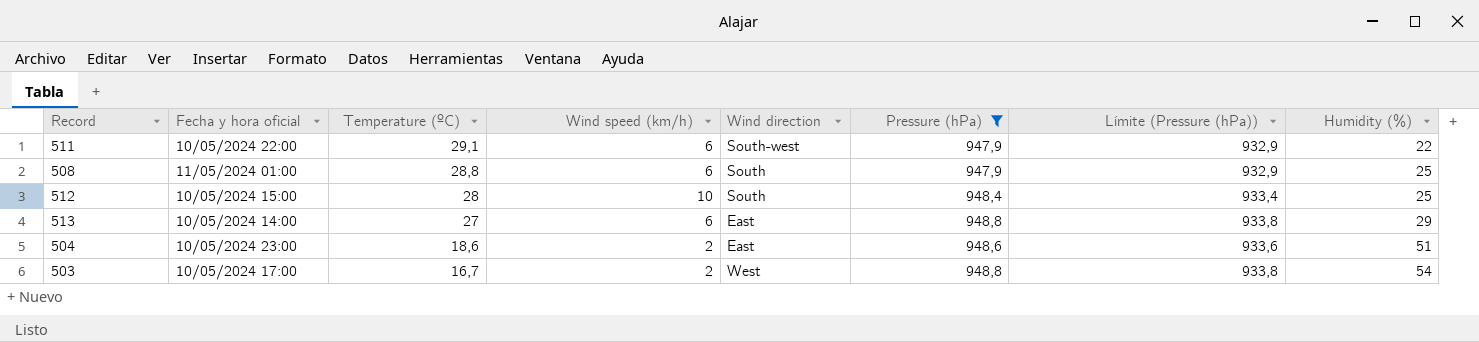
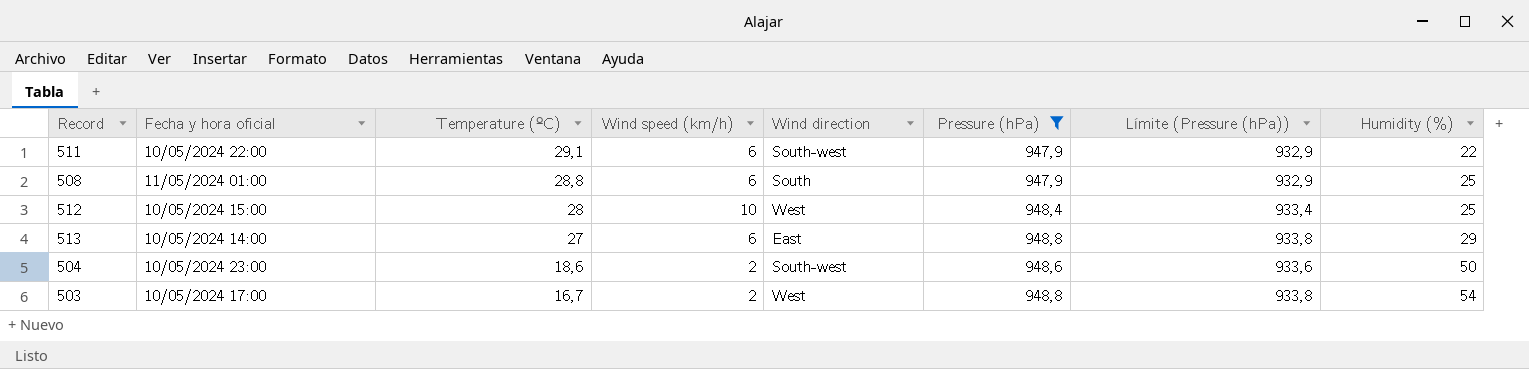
512 | Wind direction: South -> West
504 | Wind direction: East -> South-west
504 | Humidity (%): 51 -> 50

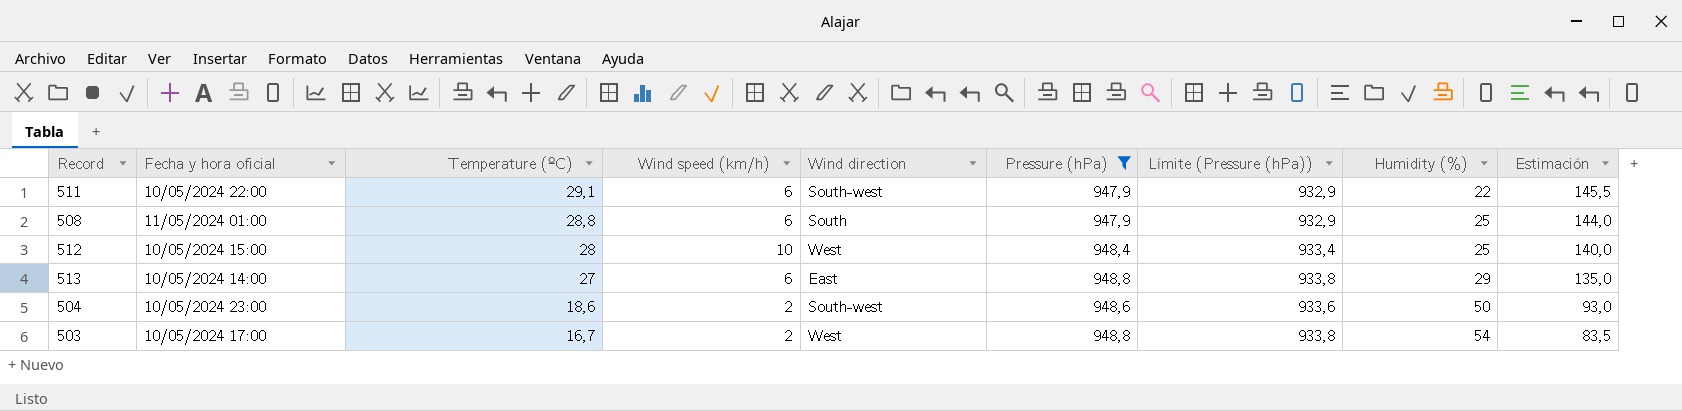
column Estimación | formula: none -> [Temperature (ºC)] * 5

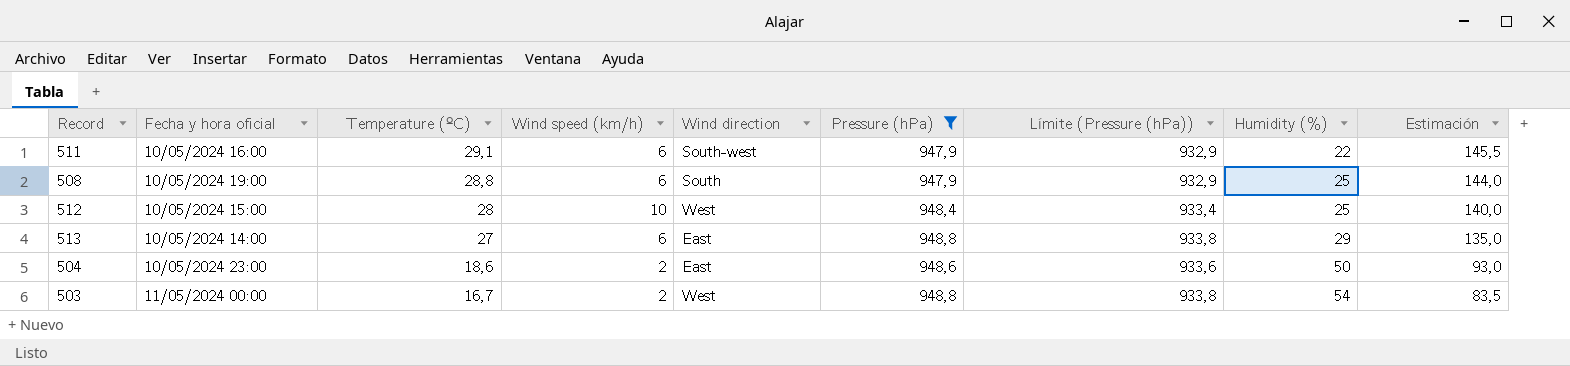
511 | Fecha y hora oficial: 10/05/2024 22:00 -> 10/05/2024 16:00
508 | Fecha y hora oficial: 11/05/2024 01:00 -> 10/05/2024 19:00
504 | Wind direction: South-west -> East
503 | Fecha y hora oficial: 10/05/2024 17:00 -> 11/05/2024 00:00

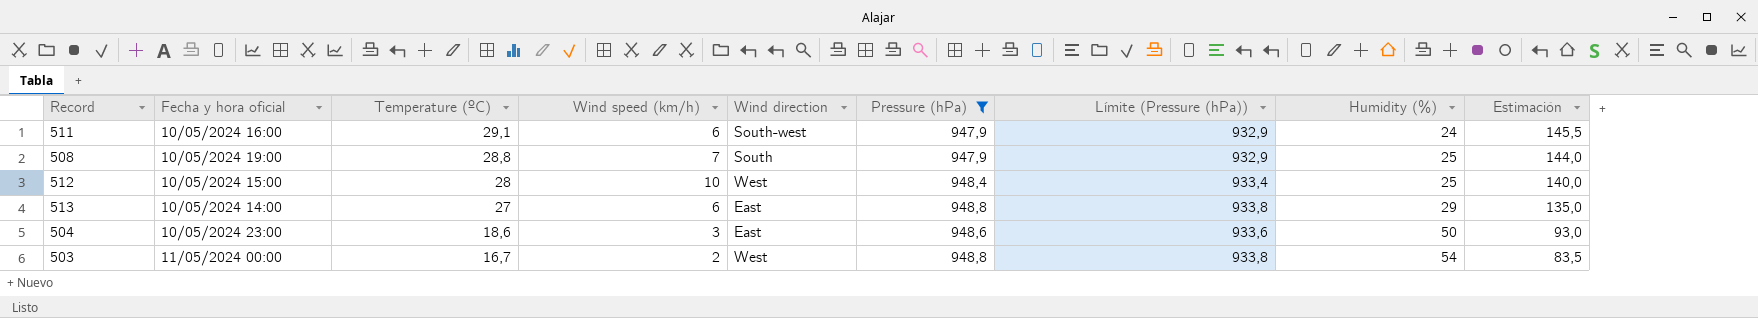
511 | Humidity (%): 22 -> 24
508 | Wind speed (km/h): 6 -> 7
504 | Wind speed (km/h): 2 -> 3

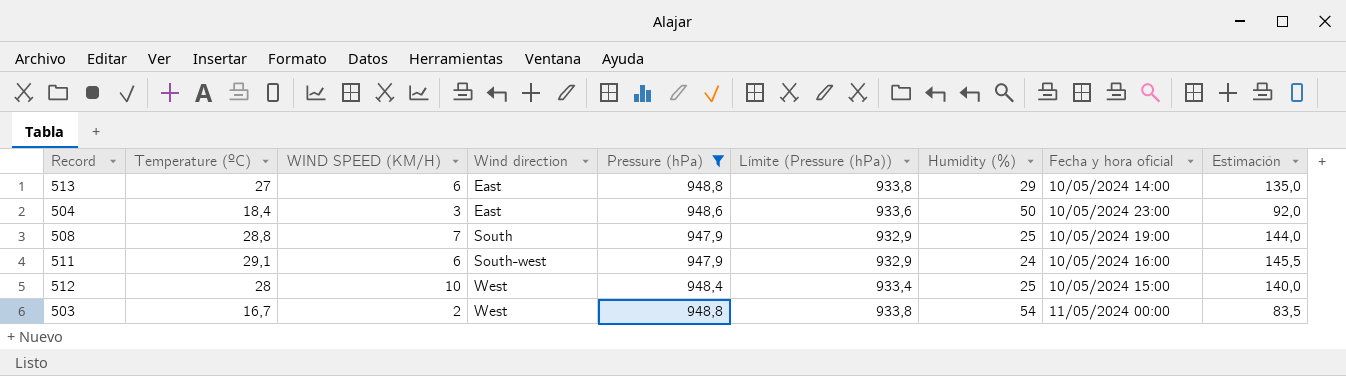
row order: Temperature (ºC) descending -> Wind direction ascending
column name: Wind speed (km/h) -> WIND SPEED (KM/H)
column Fecha y hora oficial | position: 2 -> 8
504 | Temperature (ºC): 18,6 -> 18,4
504 | Estimación: 93,0 -> 92,0

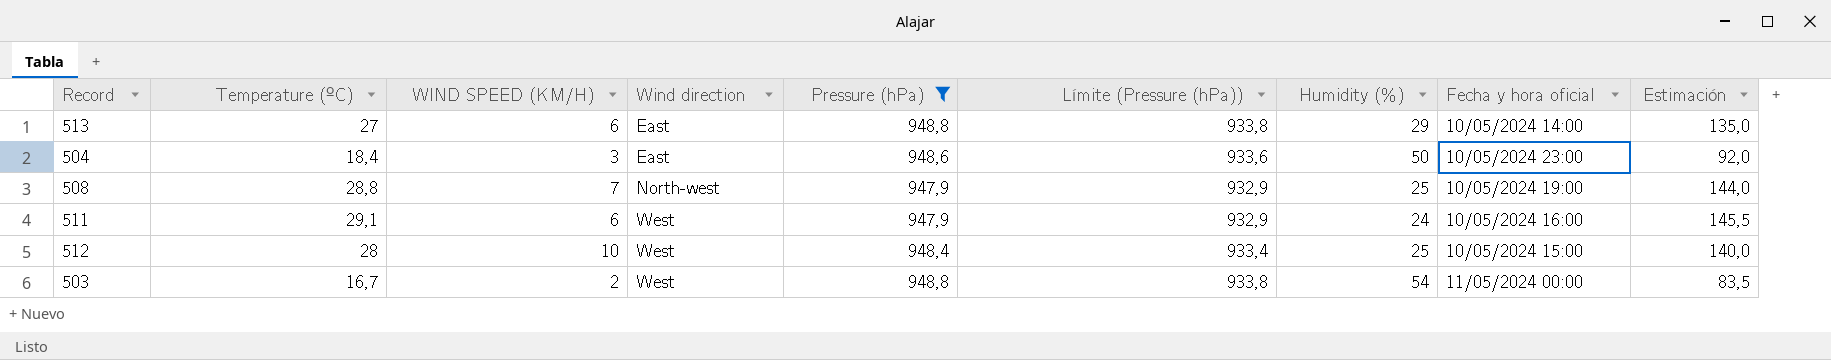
508 | Wind direction: South -> North-west
511 | Wind direction: South-west -> West

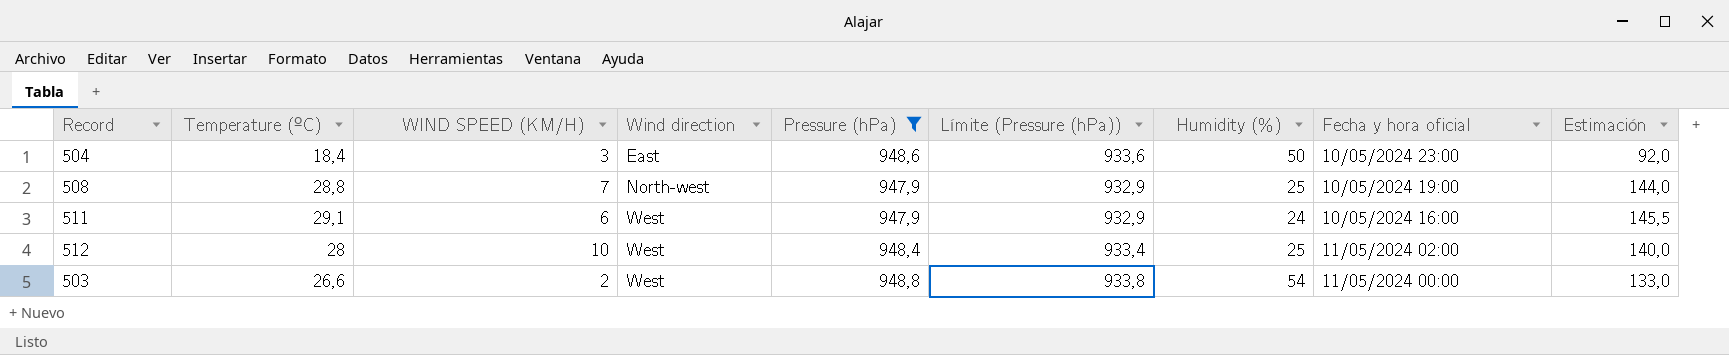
row 513: 27 | 6 | East | 948,8 | 933,8 | 29 | 10/05/2024 14:00 | 135,0 -> none
512 | Fecha y hora oficial: 10/05/2024 15:00 -> 11/05/2024 02:00
503 | Temperature (ºC): 16,7 -> 26,6
503 | Estimación: 83,5 -> 133,0

